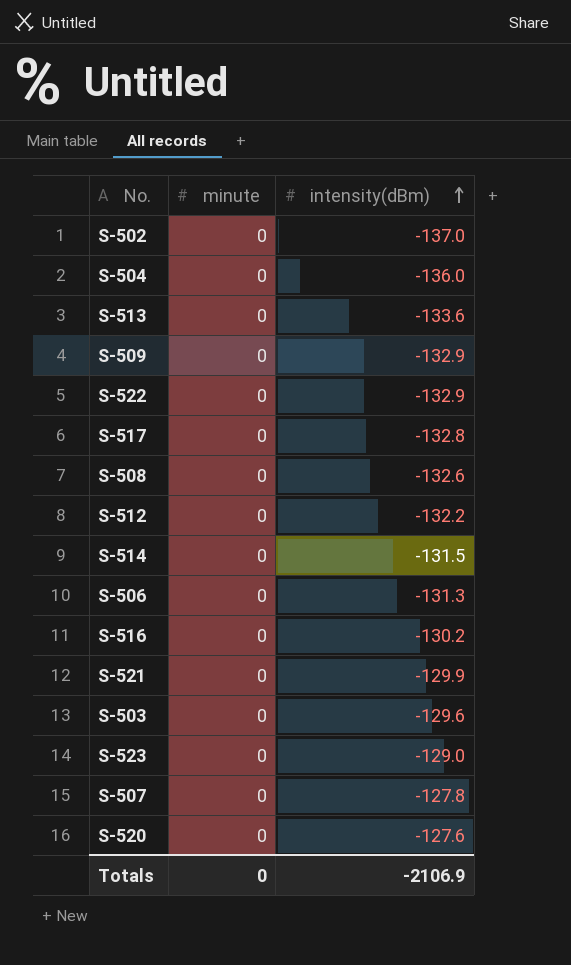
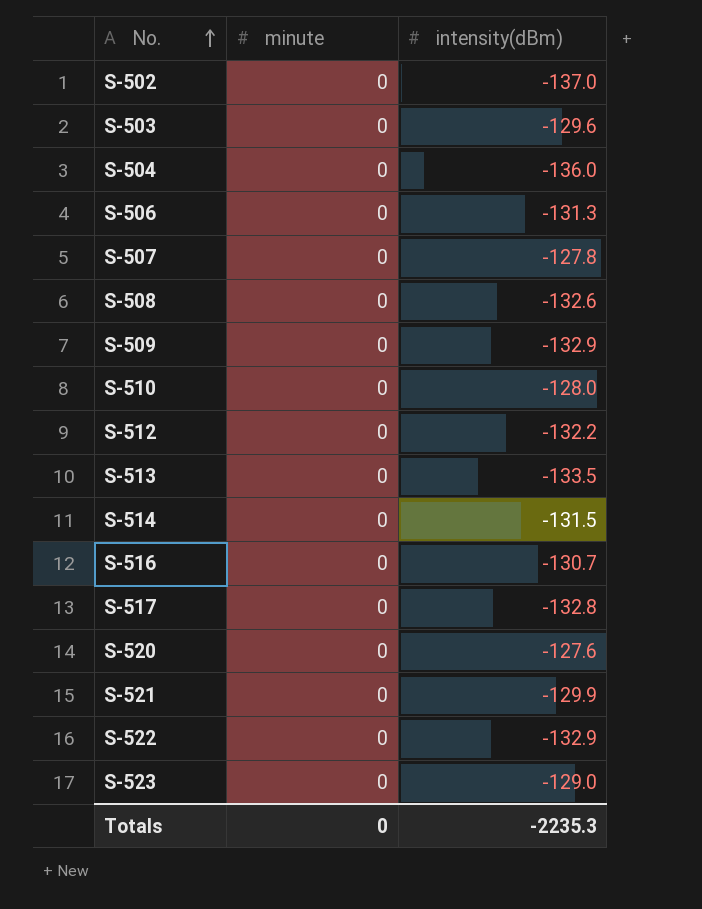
row order: intensity(dBm) ascending -> No. ascending
row S-510: none -> 0 | -128.0
S-513 | intensity(dBm): -133.6 -> -133.5
S-516 | intensity(dBm): -130.2 -> -130.7
Totals | intensity(dBm): -2106.9 -> -2235.3

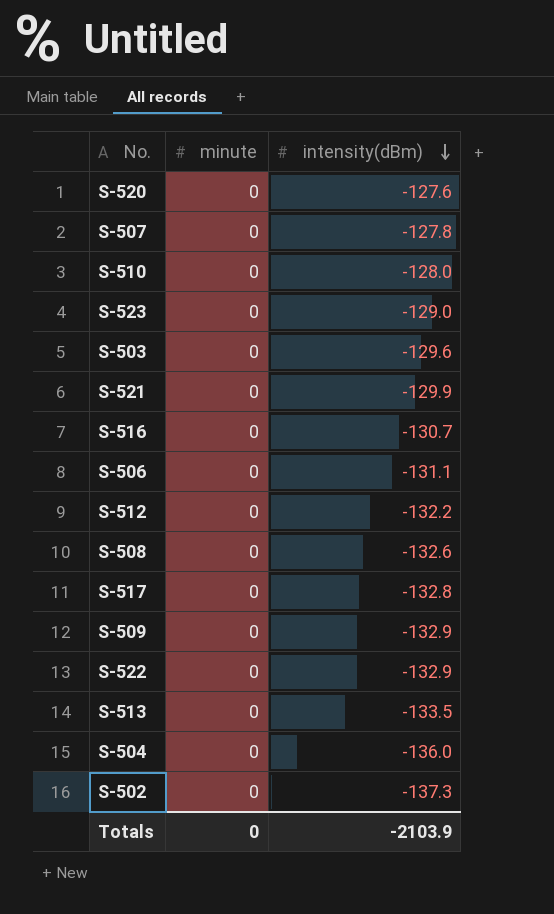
row order: No. ascending -> intensity(dBm) descending
row S-514: 0 | -131.5 -> none
S-506 | intensity(dBm): -131.3 -> -131.1
S-502 | intensity(dBm): -137.0 -> -137.3
Totals | intensity(dBm): -2235.3 -> -2103.9

